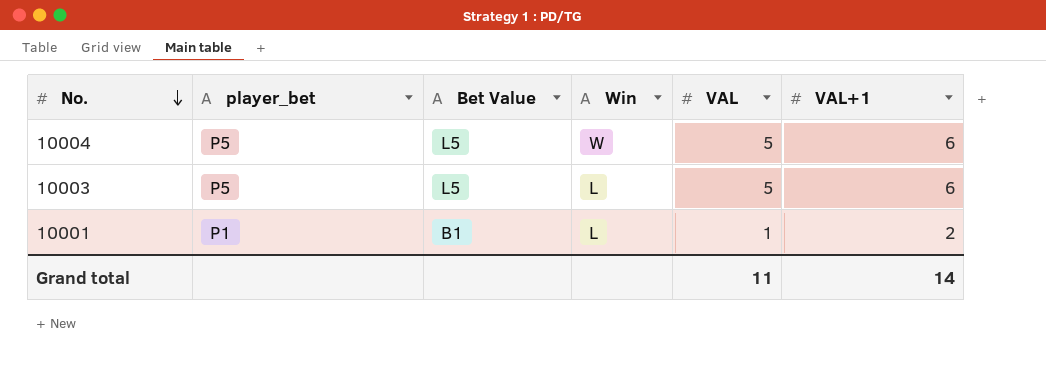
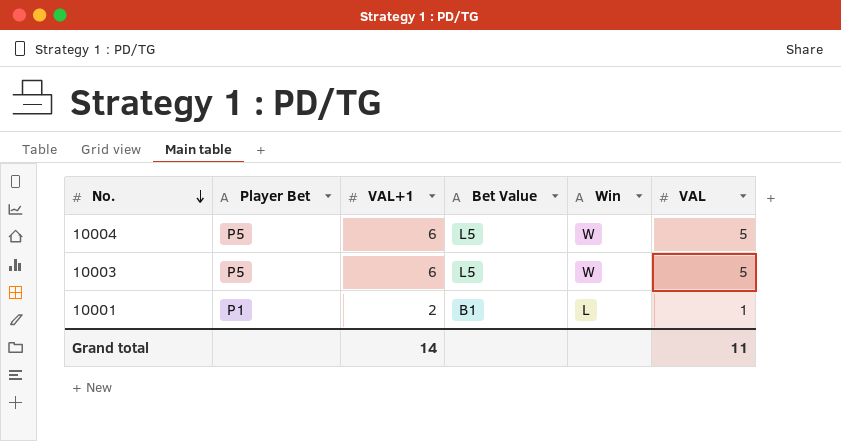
column name: player_bet -> Player Bet
column VAL+1 | position: 6 -> 3
10003 | Win: L -> W

